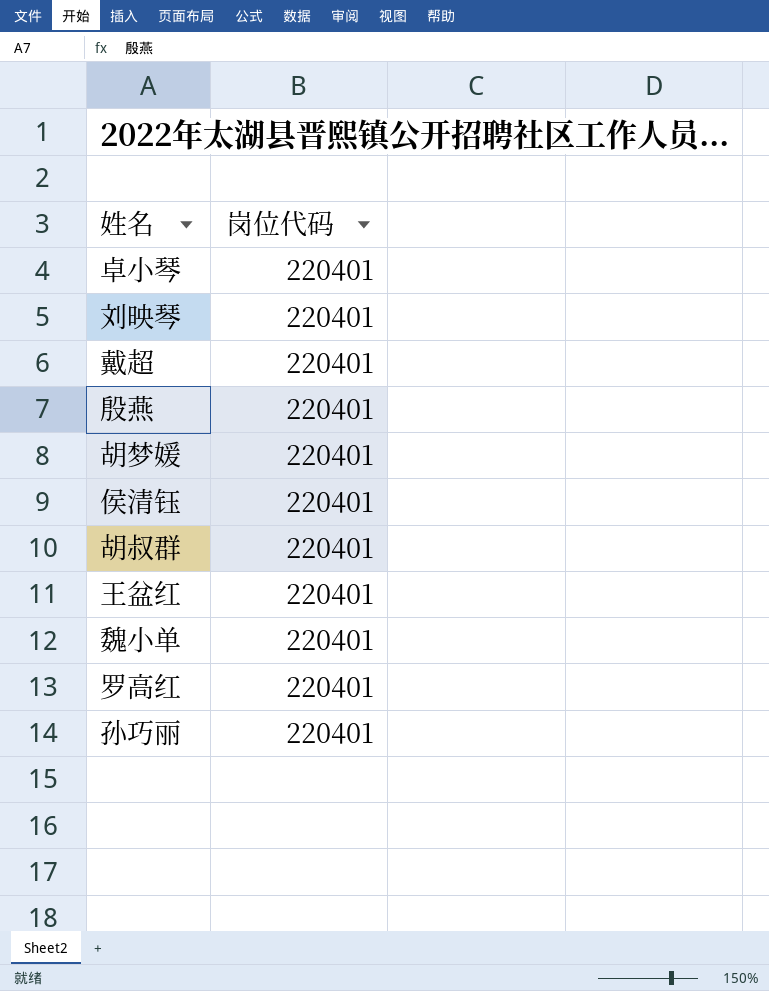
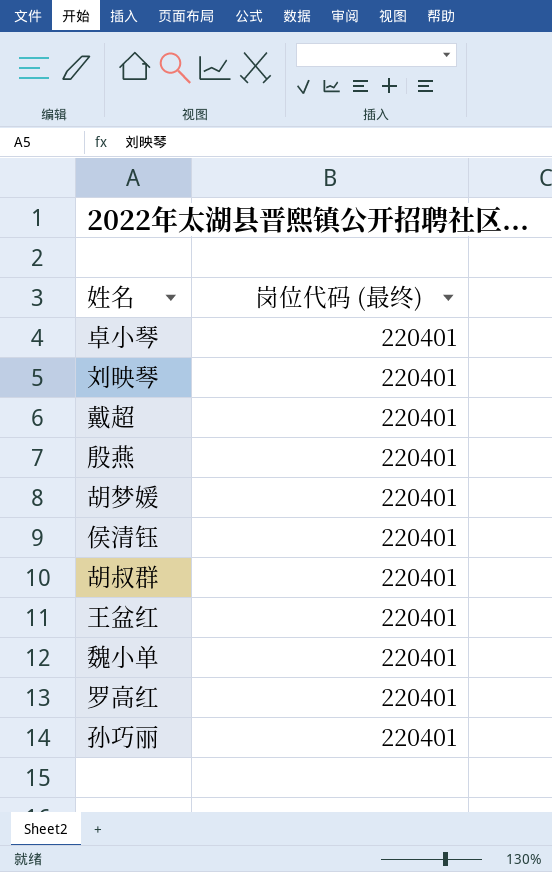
column name: 岗位代码 -> 岗位代码 (最终)

